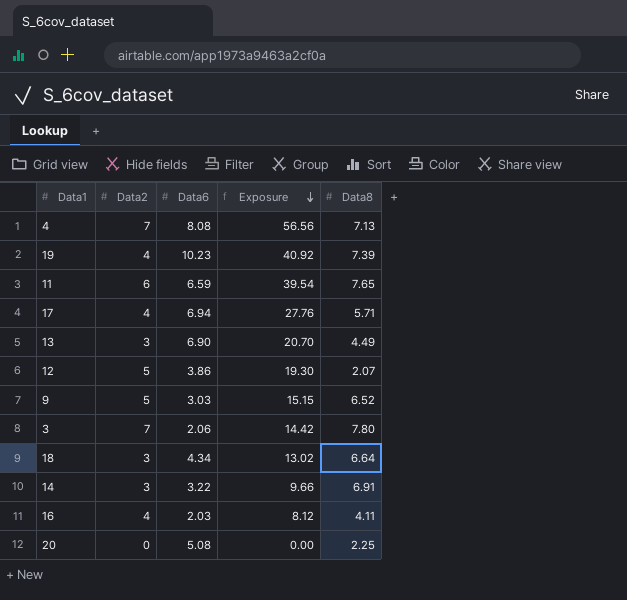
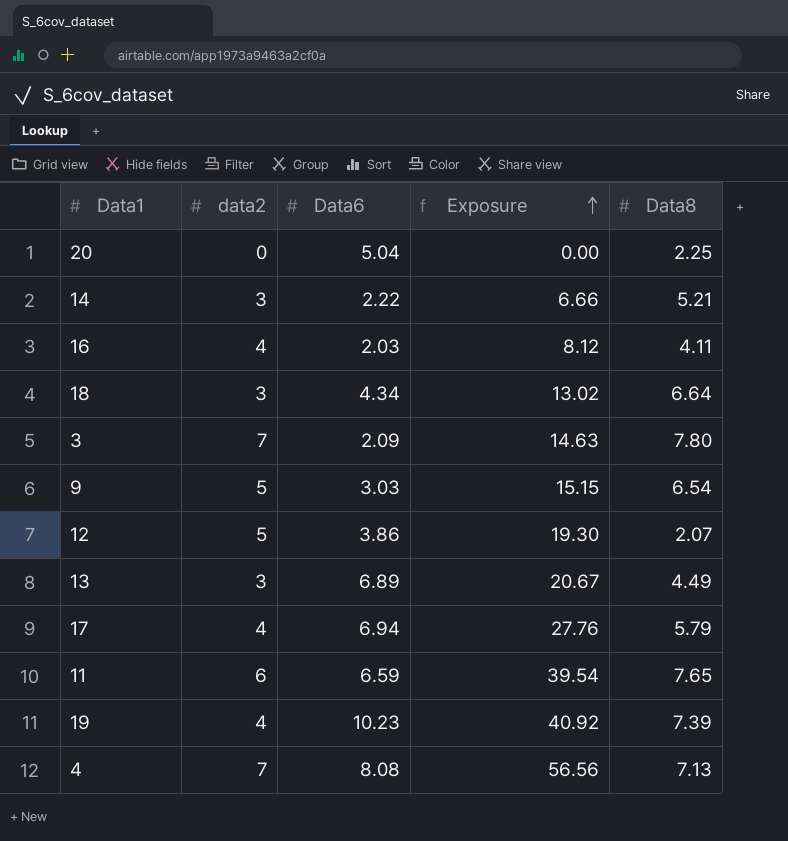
row order: Exposure descending -> Exposure ascending
column name: Data2 -> data2
20 | Data6: 5.08 -> 5.04
14 | Data6: 3.22 -> 2.22
14 | Exposure: 9.66 -> 6.66
14 | Data8: 6.91 -> 5.21
3 | Data6: 2.06 -> 2.09
3 | Exposure: 14.42 -> 14.63
9 | Data8: 6.52 -> 6.54
13 | Data6: 6.90 -> 6.89
13 | Exposure: 20.70 -> 20.67
17 | Data8: 5.71 -> 5.79

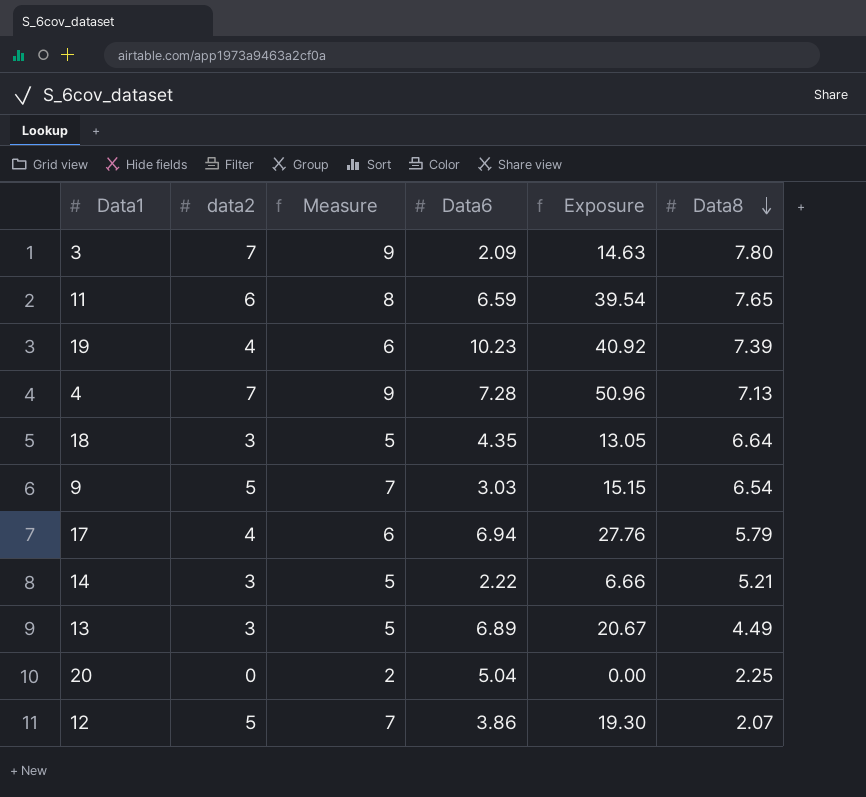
row order: Exposure ascending -> Data8 descending
column Measure | formula: none -> [data2] + 2
row 16: 4 | 2.03 | 8.12 | 4.11 -> none
4 | Data6: 8.08 -> 7.28
4 | Exposure: 56.56 -> 50.96
18 | Data6: 4.34 -> 4.35
18 | Exposure: 13.02 -> 13.05

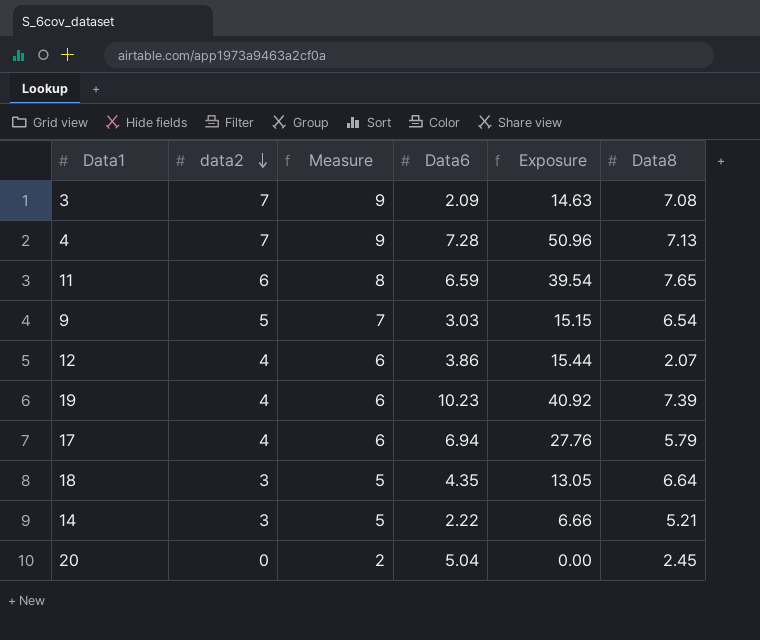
row order: Data8 descending -> data2 descending
row 13: 3 | 5 | 6.89 | 20.67 | 4.49 -> none
3 | Data8: 7.80 -> 7.08
12 | data2: 5 -> 4
12 | Measure: 7 -> 6
12 | Exposure: 19.30 -> 15.44
20 | Data8: 2.25 -> 2.45

